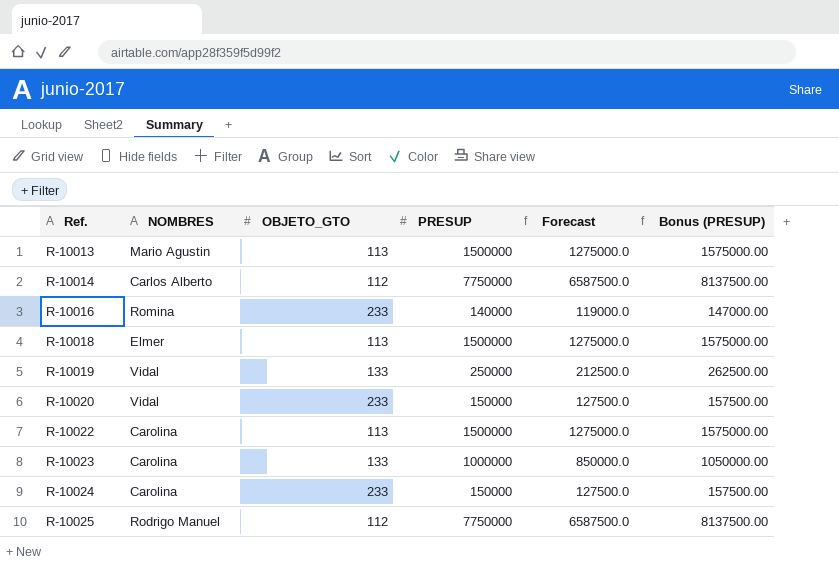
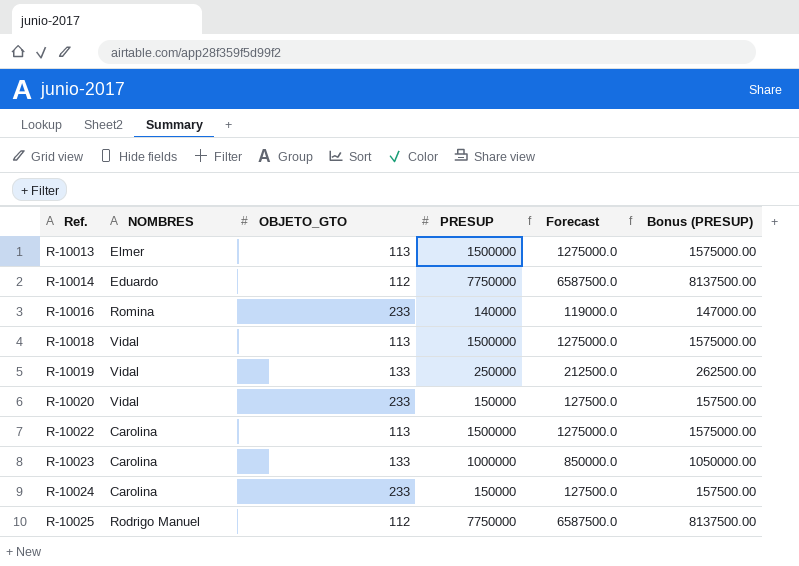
R-10013 | NOMBRES: Mario Agustin -> Elmer
R-10014 | NOMBRES: Carlos Alberto -> Eduardo
R-10018 | NOMBRES: Elmer -> Vidal

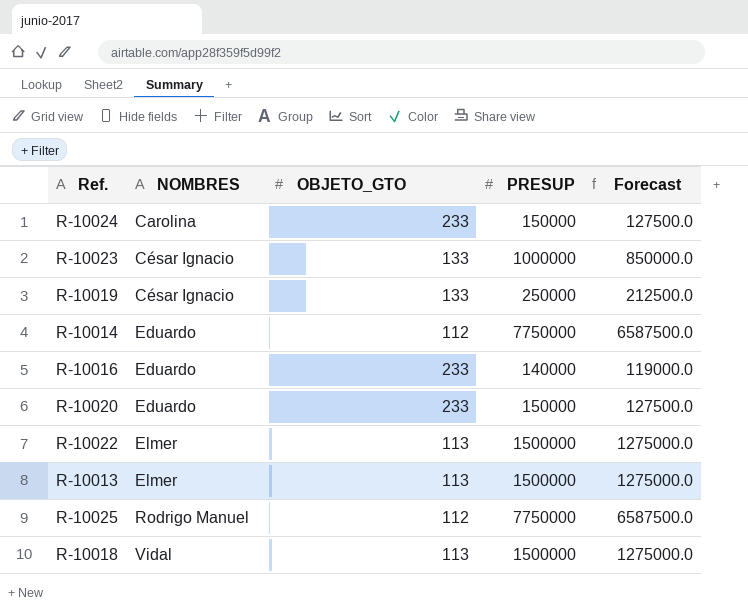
row order: Ref. ascending -> NOMBRES ascending
column Bonus (PRESUP) | formula: [PRESUP] * 1.05 -> none
R-10023 | NOMBRES: Carolina -> César Ignacio
R-10019 | NOMBRES: Vidal -> César Ignacio
R-10016 | NOMBRES: Romina -> Eduardo
R-10020 | NOMBRES: Vidal -> Eduardo
R-10022 | NOMBRES: Carolina -> Elmer

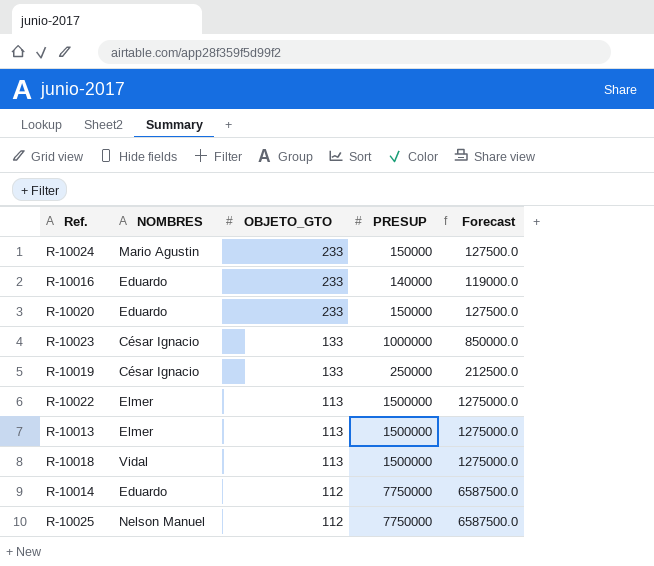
row order: NOMBRES ascending -> OBJETO_GTO descending
R-10024 | NOMBRES: Carolina -> Mario Agustin
R-10025 | NOMBRES: Rodrigo Manuel -> Nelson Manuel

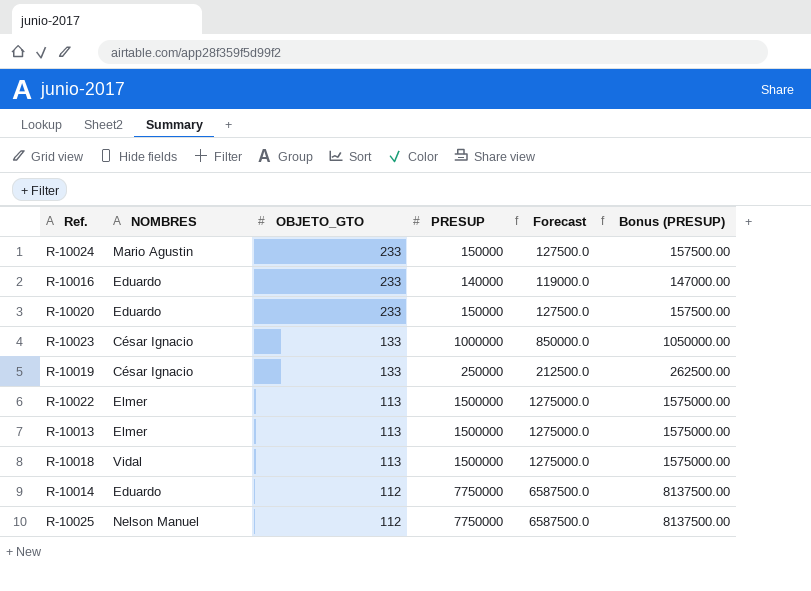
column Bonus (PRESUP) | formula: none -> [PRESUP] * 1.05

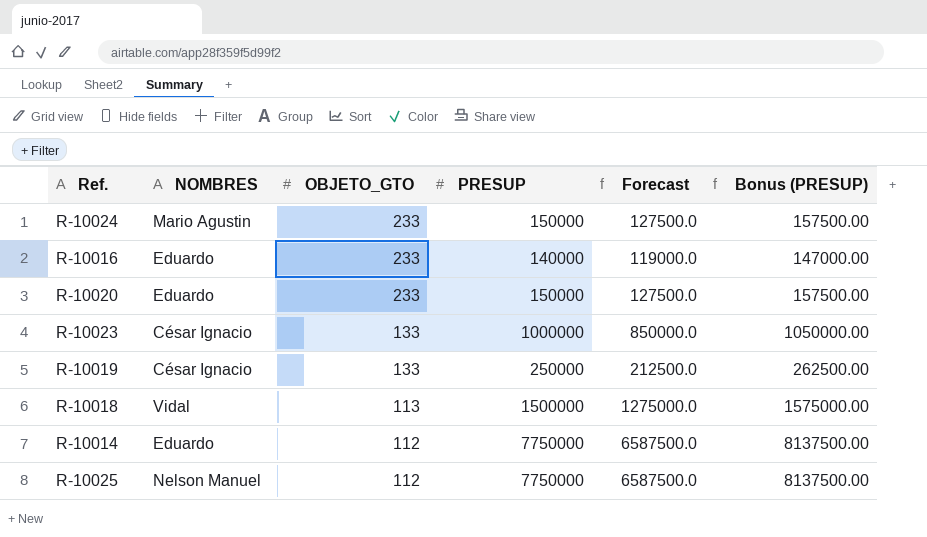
row R-10022: Elmer | 113 | 1500000 | 1275000.0 | 1575000.00 -> none
row R-10013: Elmer | 113 | 1500000 | 1275000.0 | 1575000.00 -> none

